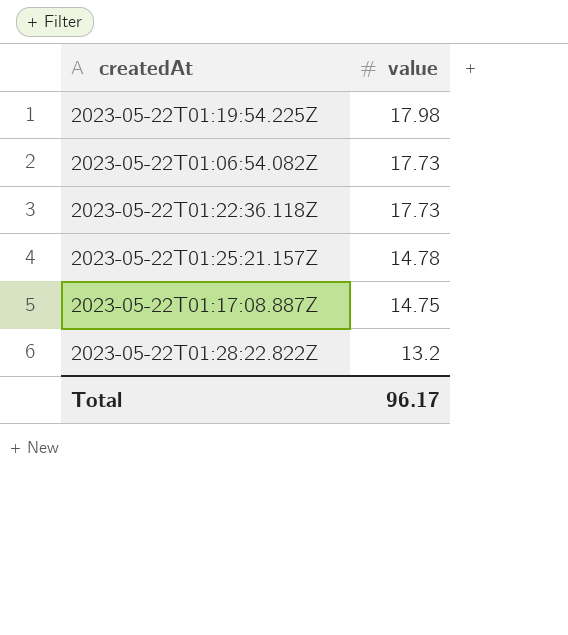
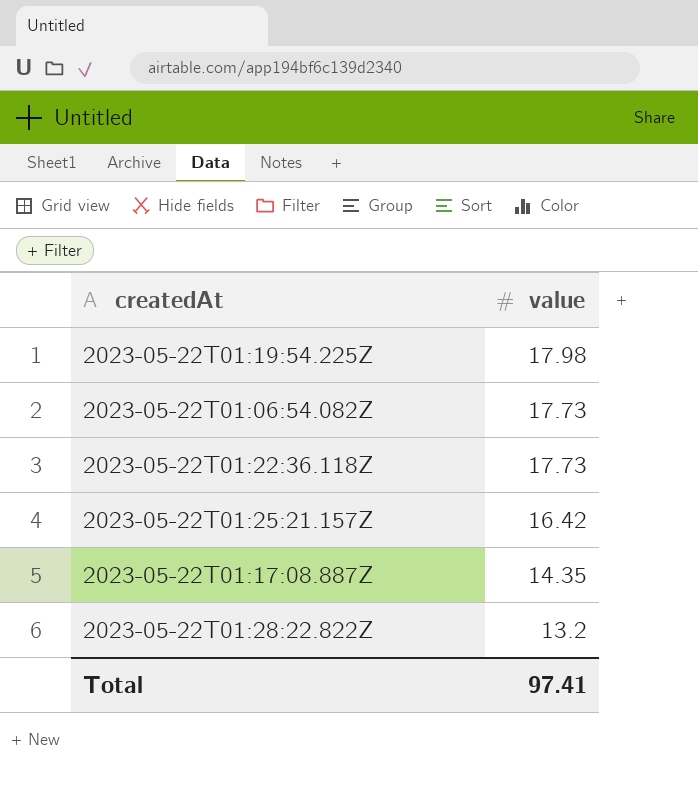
2023-05-22T01:25:21.157Z | value: 14.78 -> 16.42
2023-05-22T01:17:08.887Z | value: 14.75 -> 14.35
Total | value: 96.17 -> 97.41

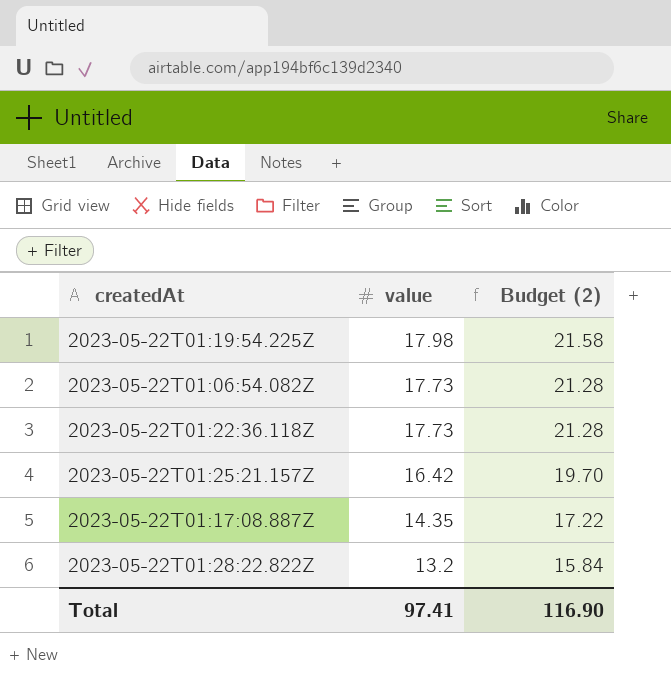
column Budget (2) | formula: none -> [value] * 1.2

